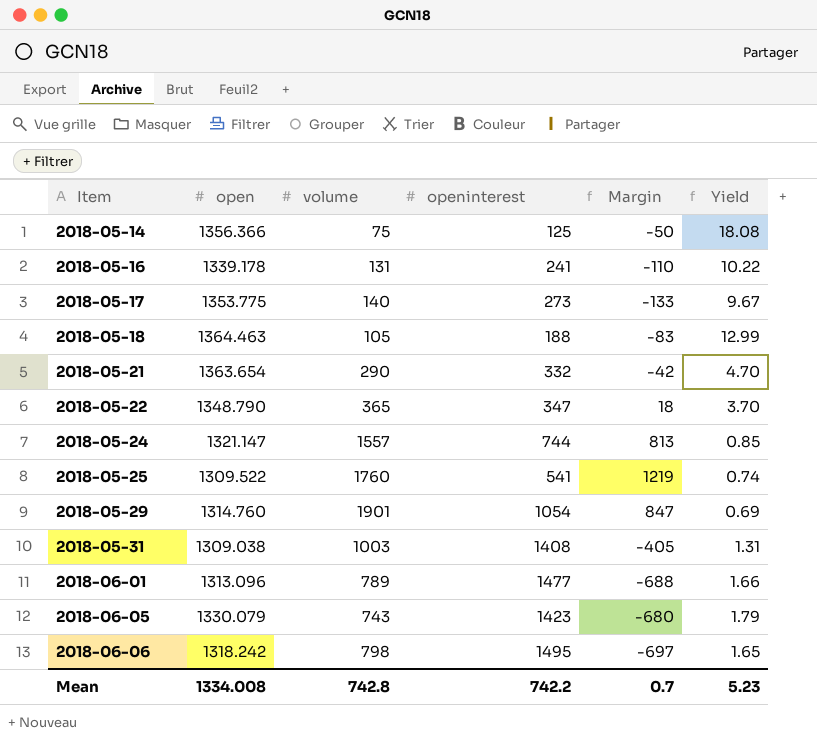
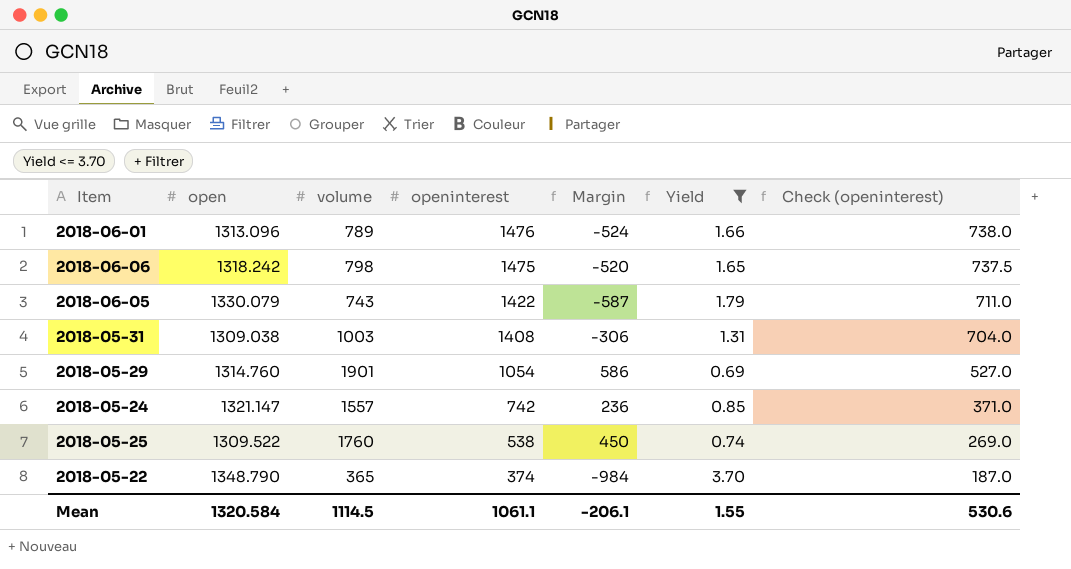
filter: none -> Yield <= 3.70
row order: Item ascending -> openinterest descending
column Margin | formula: [volume] - [openinterest] -> [volume] - [open]
column Check (openinterest) | formula: none -> [openinterest] * 0.5
2018-06-01 | openinterest: 1477 -> 1476
2018-06-06 | openinterest: 1495 -> 1475
2018-06-05 | openinterest: 1423 -> 1422
2018-05-24 | openinterest: 744 -> 742
2018-05-25 | openinterest: 541 -> 538
2018-05-22 | openinterest: 347 -> 374
Mean | open: 1334.008 -> 1320.584
Mean | volume: 742.8 -> 1114.5
Mean | openinterest: 742.2 -> 1061.1
Mean | Margin: 0.7 -> -206.1
Mean | Yield: 5.23 -> 1.55

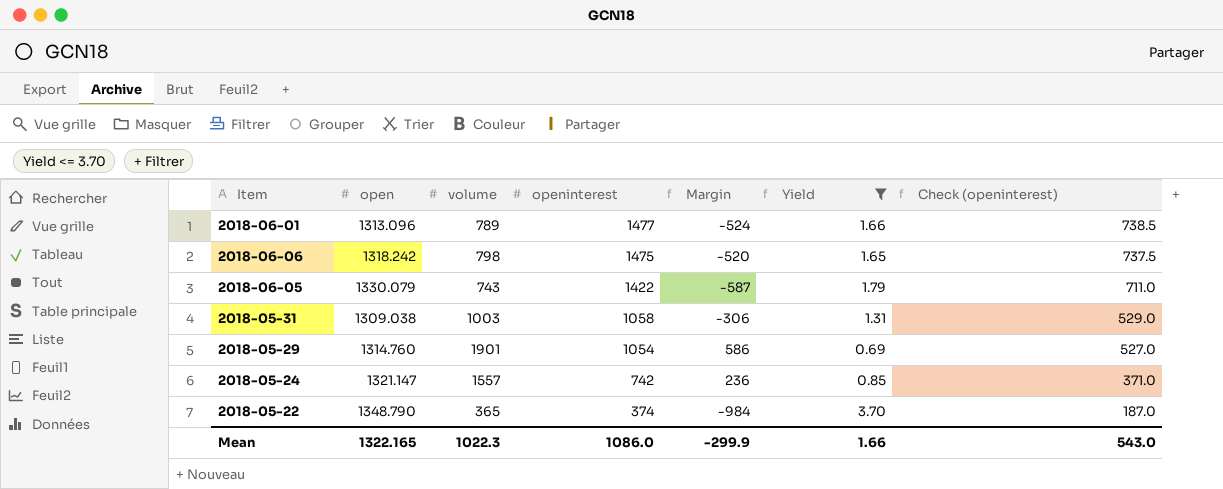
row 2018-05-25: 1309.522 | 1760 | 538 | 450 | 0.74 | 269.0 -> none
2018-06-01 | openinterest: 1476 -> 1477
2018-06-01 | Check (openinterest): 738.0 -> 738.5
2018-05-31 | openinterest: 1408 -> 1058
2018-05-31 | Check (openinterest): 704.0 -> 529.0
Mean | open: 1320.584 -> 1322.165
Mean | volume: 1114.5 -> 1022.3
Mean | openinterest: 1061.1 -> 1086.0
Mean | Margin: -206.1 -> -299.9
Mean | Yield: 1.55 -> 1.66
Mean | Check (openinterest): 530.6 -> 543.0

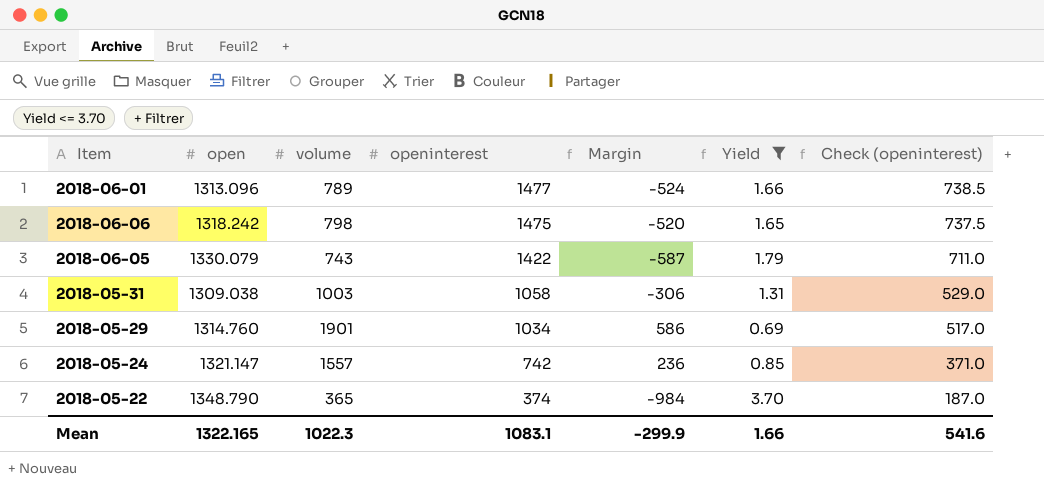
2018-05-29 | openinterest: 1054 -> 1034
2018-05-29 | Check (openinterest): 527.0 -> 517.0
Mean | openinterest: 1086.0 -> 1083.1
Mean | Check (openinterest): 543.0 -> 541.6

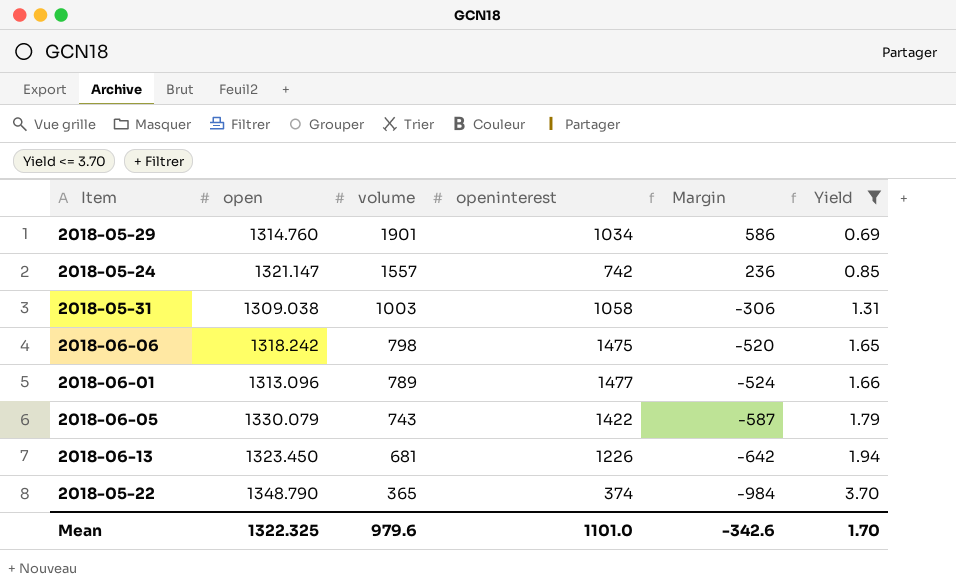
row order: openinterest descending -> volume descending
column Check (openinterest) | formula: [openinterest] * 0.5 -> none
row 2018-06-13: none -> 1323.450 | 681 | 1226 | -642 | 1.94
Mean | open: 1322.165 -> 1322.325
Mean | volume: 1022.3 -> 979.6
Mean | openinterest: 1083.1 -> 1101.0
Mean | Margin: -299.9 -> -342.6
Mean | Yield: 1.66 -> 1.70

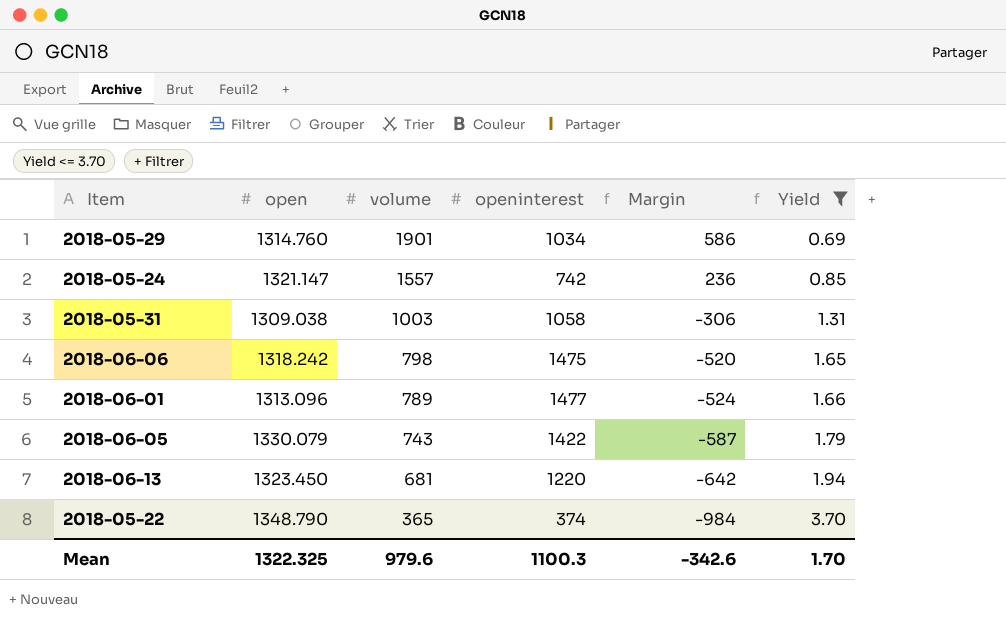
2018-06-13 | openinterest: 1226 -> 1220
Mean | openinterest: 1101.0 -> 1100.3

